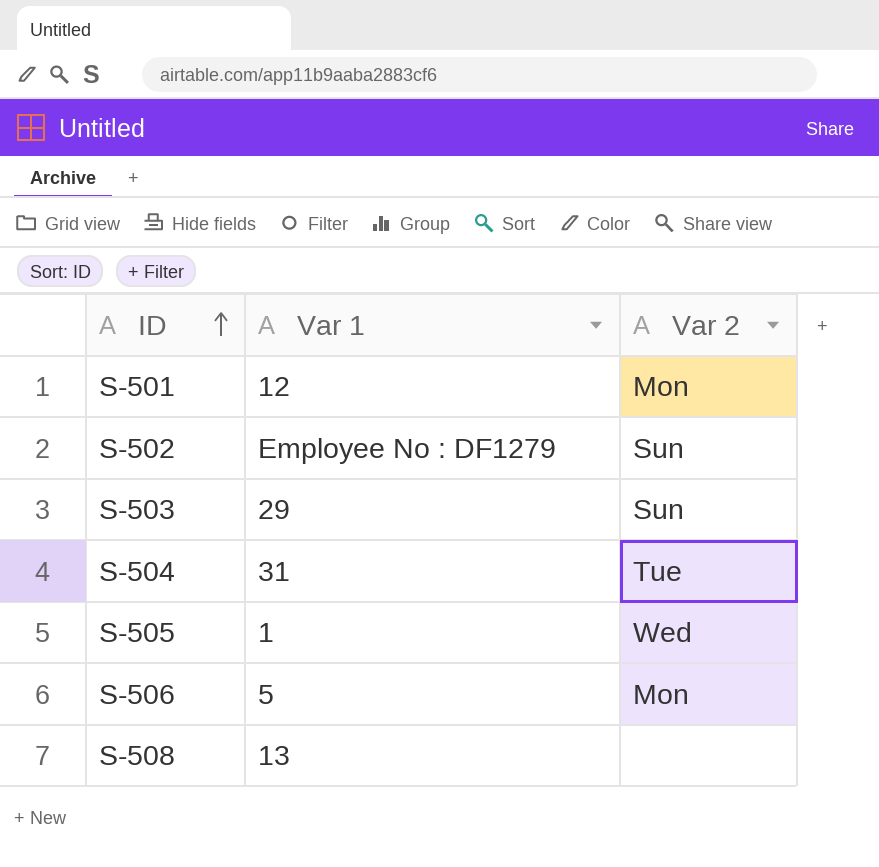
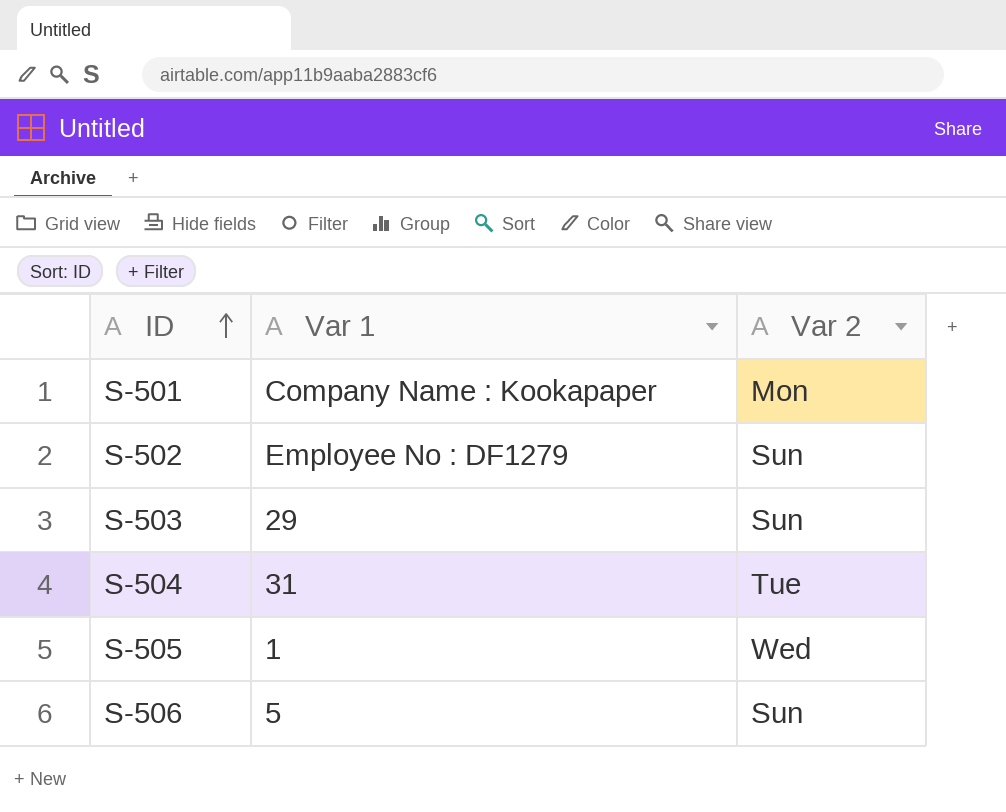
row S-508: 13 | none -> none
S-501 | Var 1: 12 -> Company Name : Kookapaper
S-506 | Var 2: Mon -> Sun

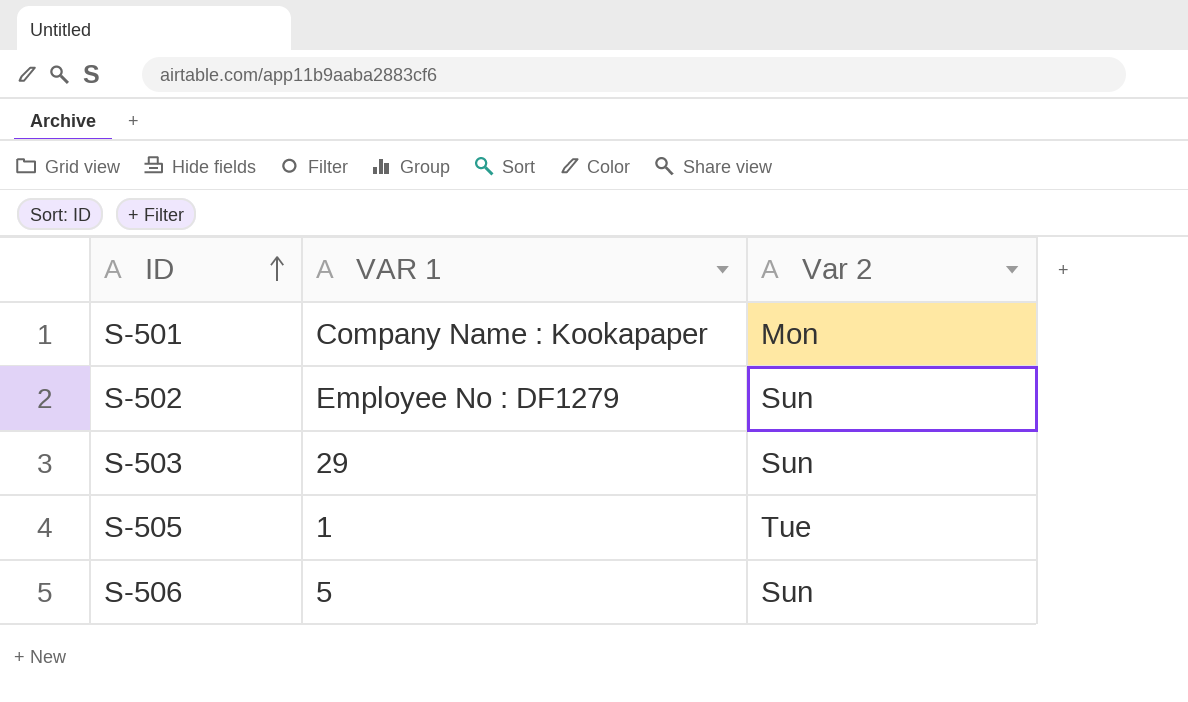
column name: Var 1 -> VAR 1
row S-504: 31 | Tue -> none
S-505 | Var 2: Wed -> Tue

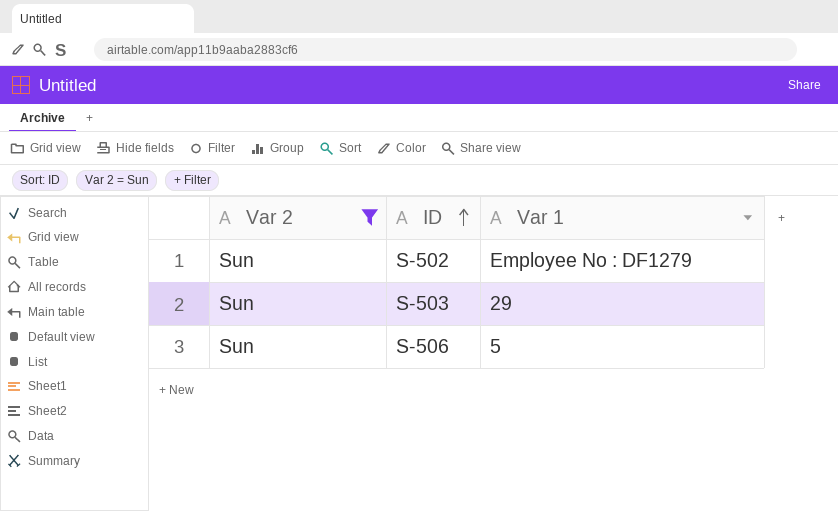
filter: none -> Var 2 = Sun
column Var 2 | position: 3 -> 1
column name: VAR 1 -> Var 1

